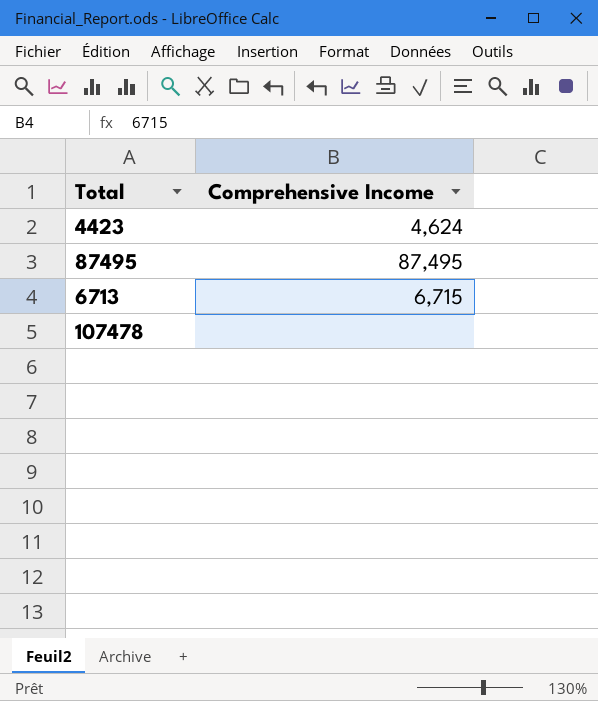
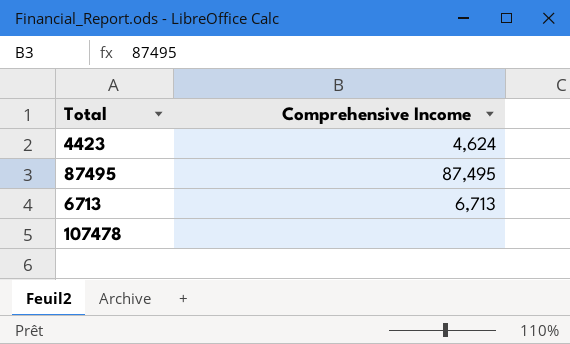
6713 | Comprehensive Income: 6,715 -> 6,713

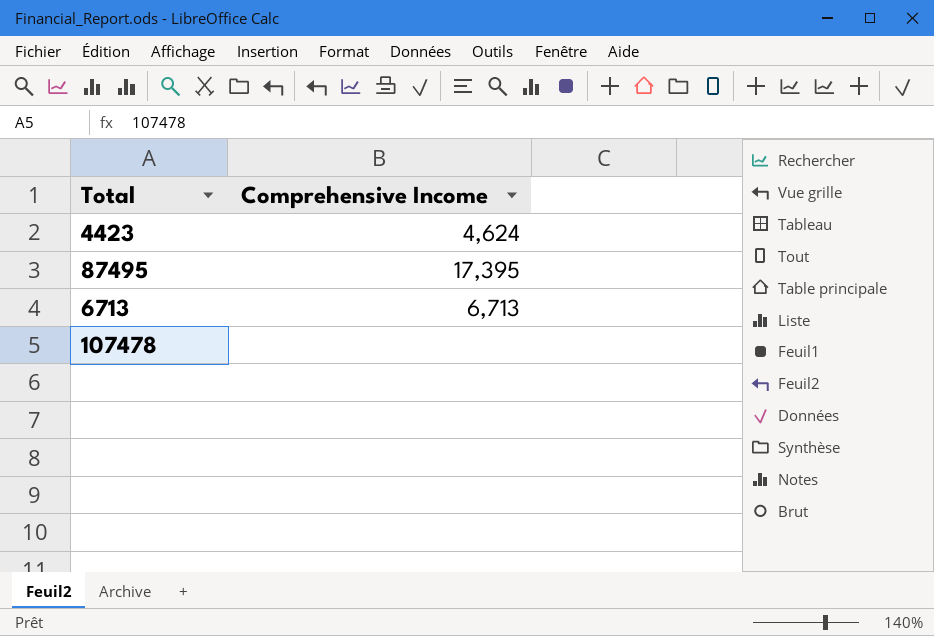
87495 | Comprehensive Income: 87,495 -> 17,395

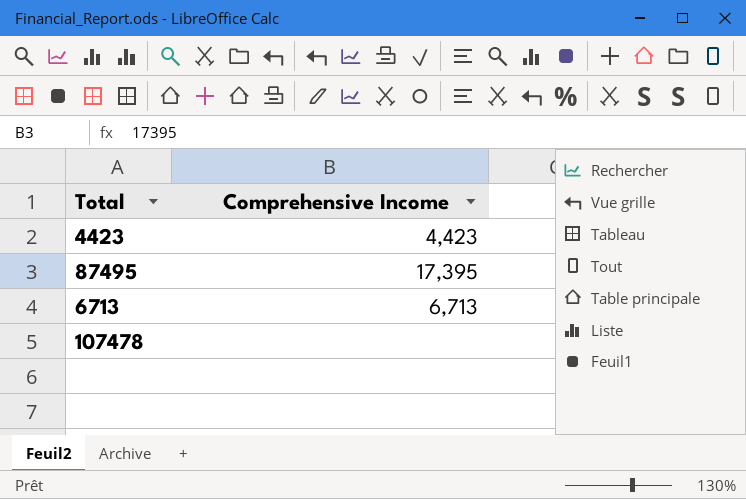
4423 | Comprehensive Income: 4,624 -> 4,423

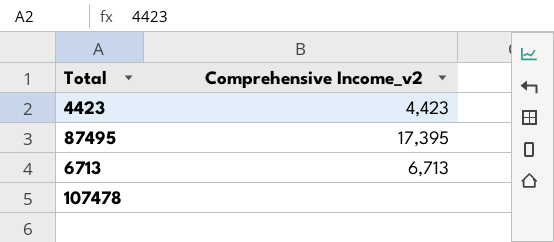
column name: Comprehensive Income -> Comprehensive Income_v2

